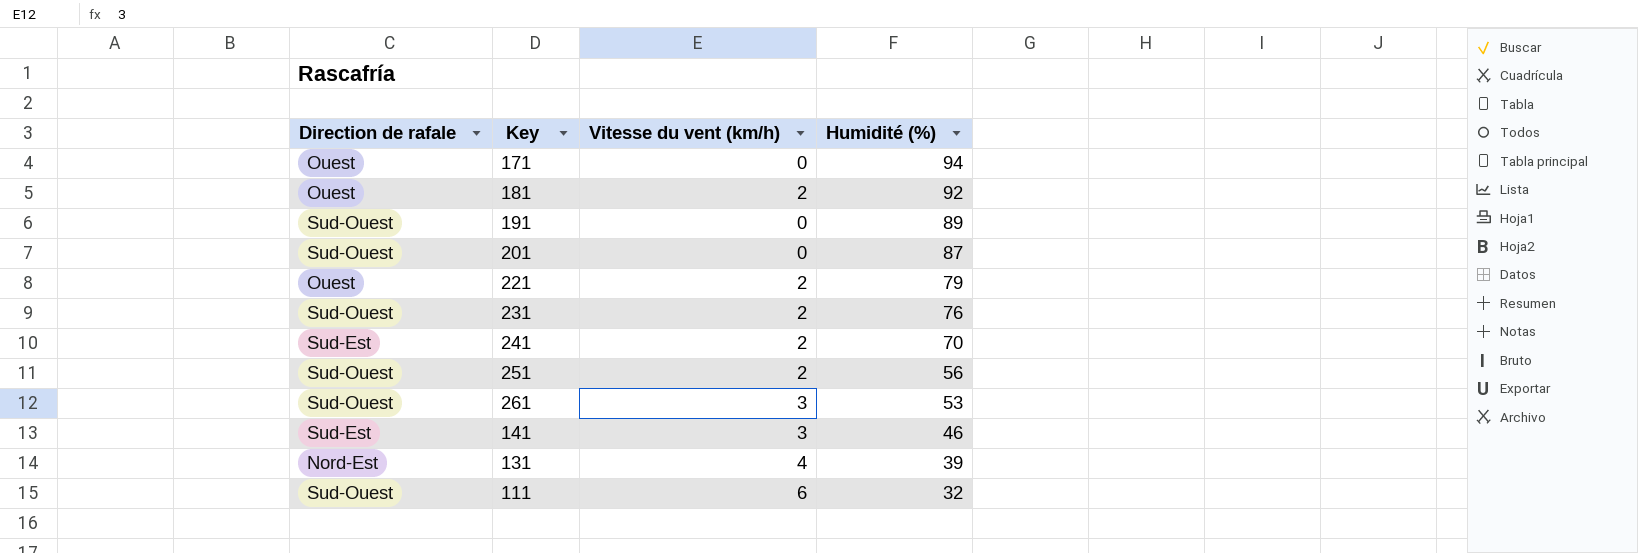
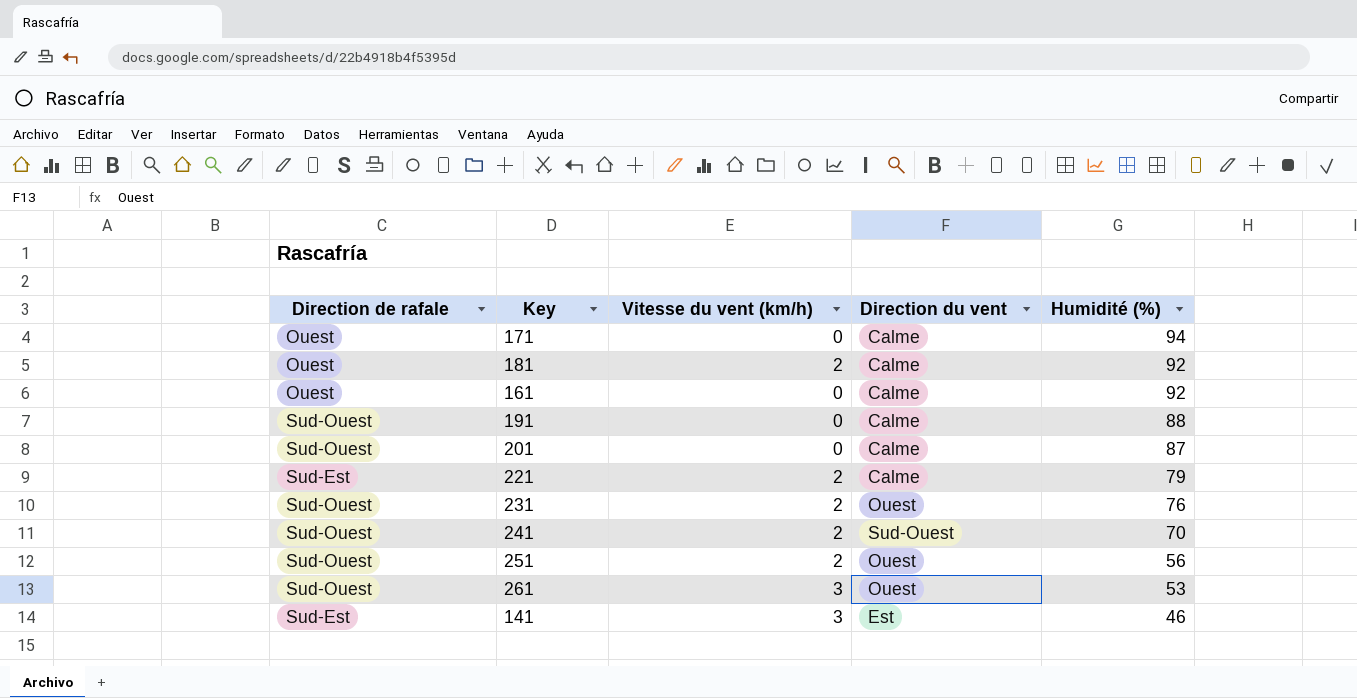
column Direction du vent | position: none -> 4
row 131: Nord-Est | 4 | 39 -> none
row 111: Sud-Ouest | 6 | 32 -> none
row 161: none -> Ouest | 0 | Calme | 92
191 | Humidité (%): 89 -> 88
221 | Direction de rafale: Ouest -> Sud-Est
241 | Direction de rafale: Sud-Est -> Sud-Ouest

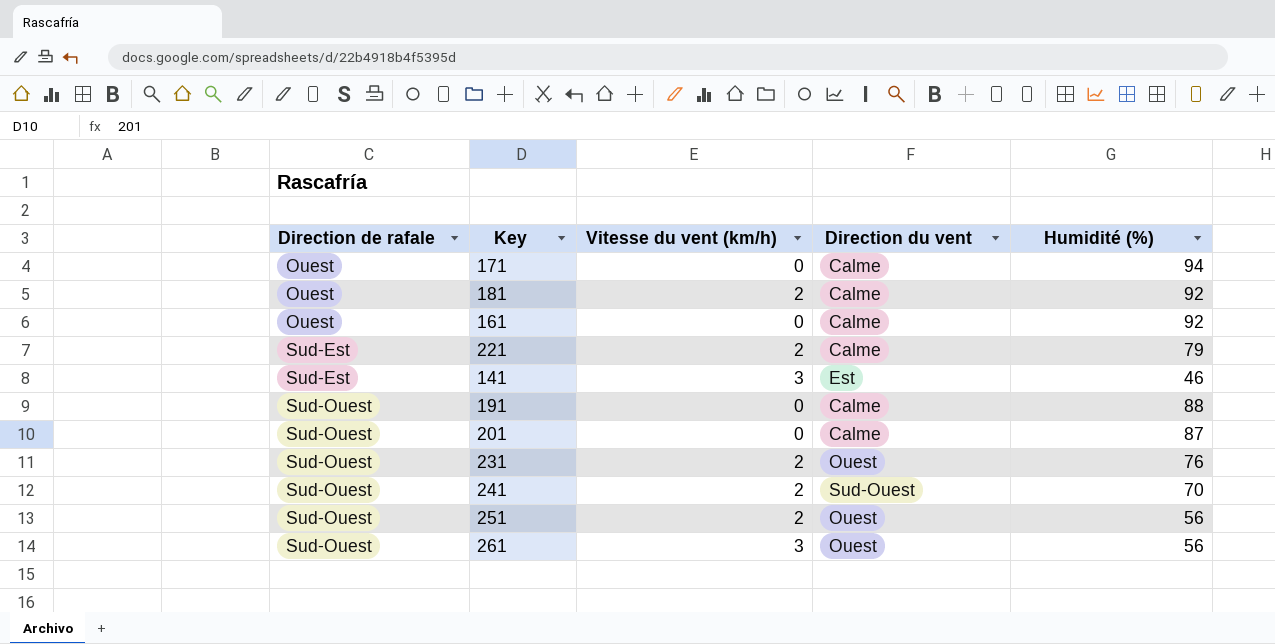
row order: Humidité (%) descending -> Direction de rafale ascending
261 | Humidité (%): 53 -> 56

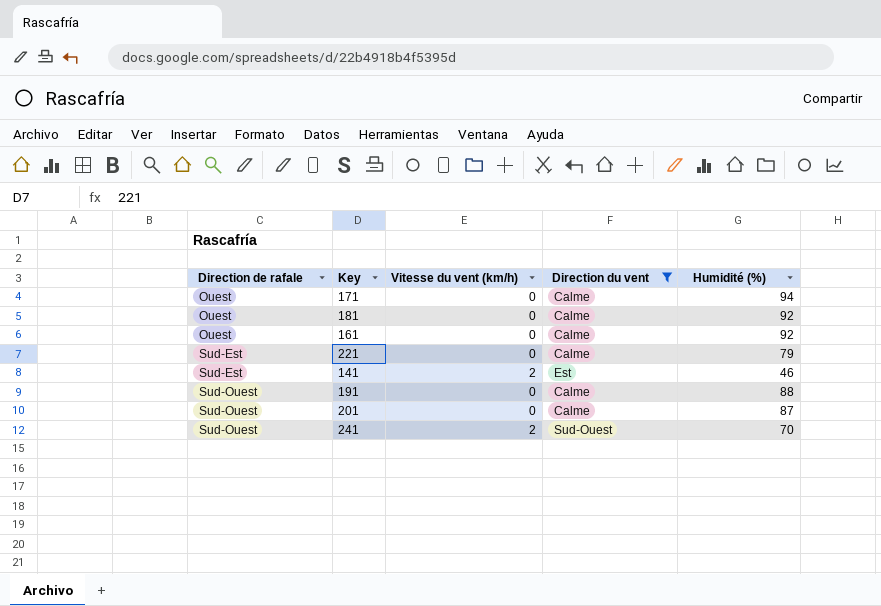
filter: none -> Direction du vent != Ouest
181 | Vitesse du vent (km/h): 2 -> 0
221 | Vitesse du vent (km/h): 2 -> 0
141 | Vitesse du vent (km/h): 3 -> 2

